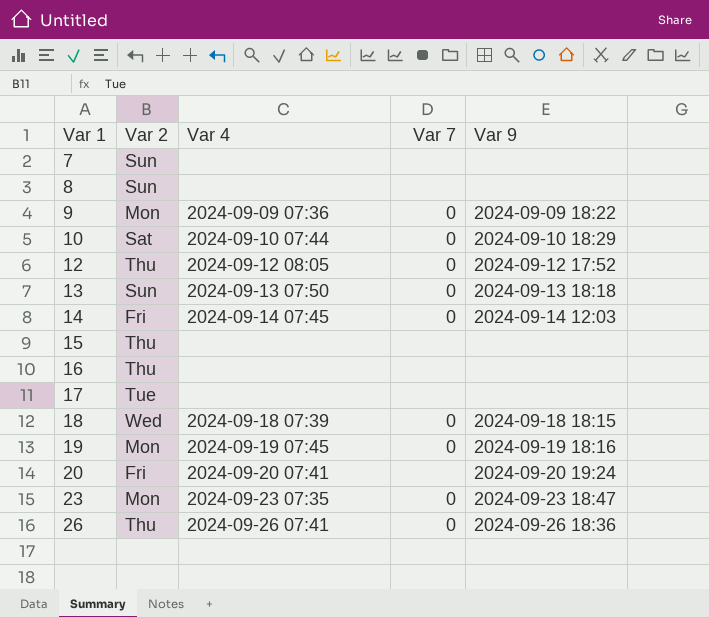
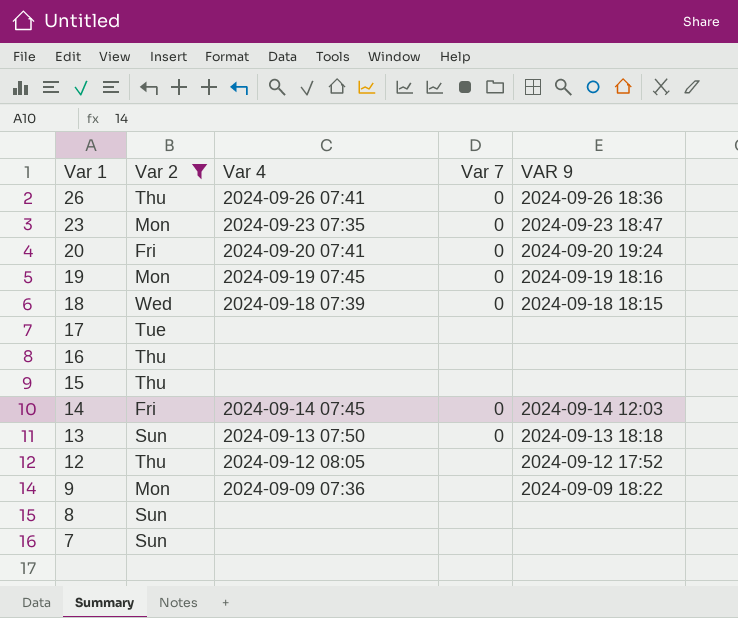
filter: none -> Var 2 != Sat
row order: Var 1 ascending -> Var 1 descending
column name: Var 9 -> VAR 9
20 | Var 7: none -> 0
12 | Var 7: 0 -> none
9 | Var 7: 0 -> none

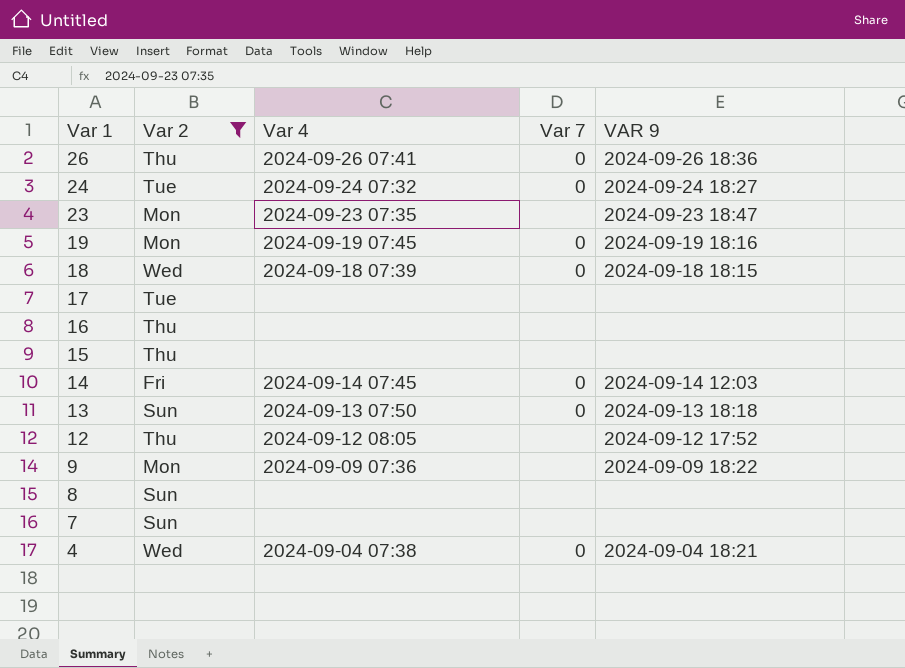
row 20: Fri | 2024-09-20 07:41 | 0 | 2024-09-20 19:24 -> none
row 24: none -> Tue | 2024-09-24 07:32 | 0 | 2024-09-24 18:27
23 | Var 7: 0 -> none
row 4: none -> Wed | 2024-09-04 07:38 | 0 | 2024-09-04 18:21

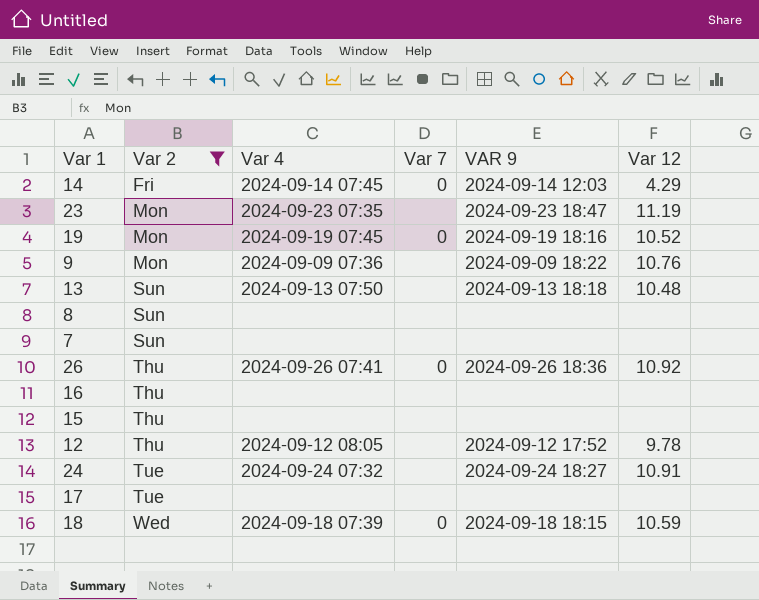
row order: Var 1 descending -> Var 2 ascending
column Var 12 | position: none -> 6
row 4: Wed | 2024-09-04 07:38 | 0 | 2024-09-04 18:21 -> none
13 | Var 7: 0 -> none
24 | Var 7: 0 -> none

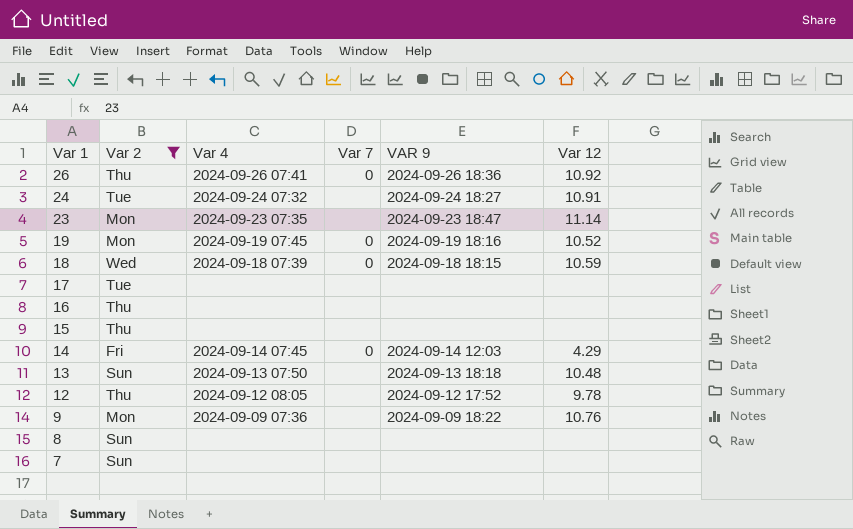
row order: Var 2 ascending -> Var 1 descending
23 | Var 12: 11.19 -> 11.14

